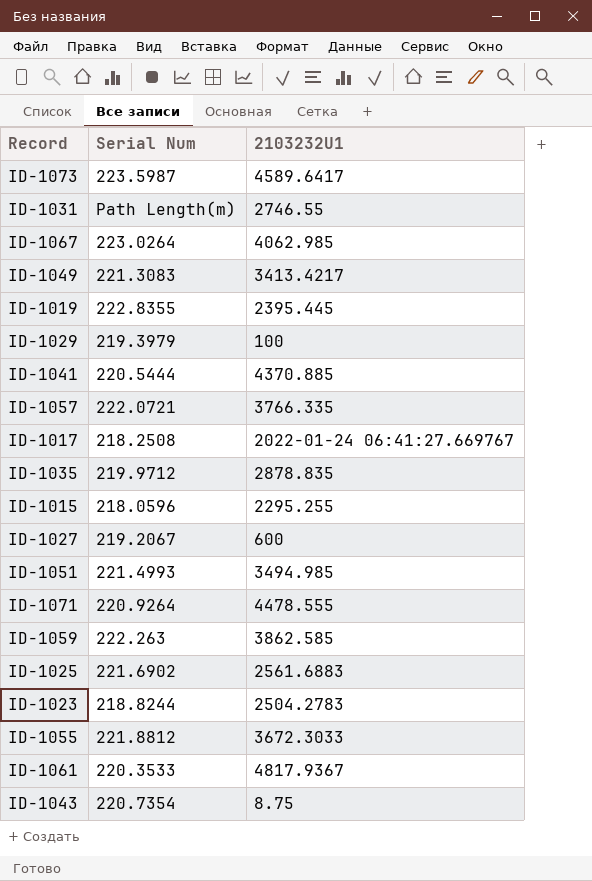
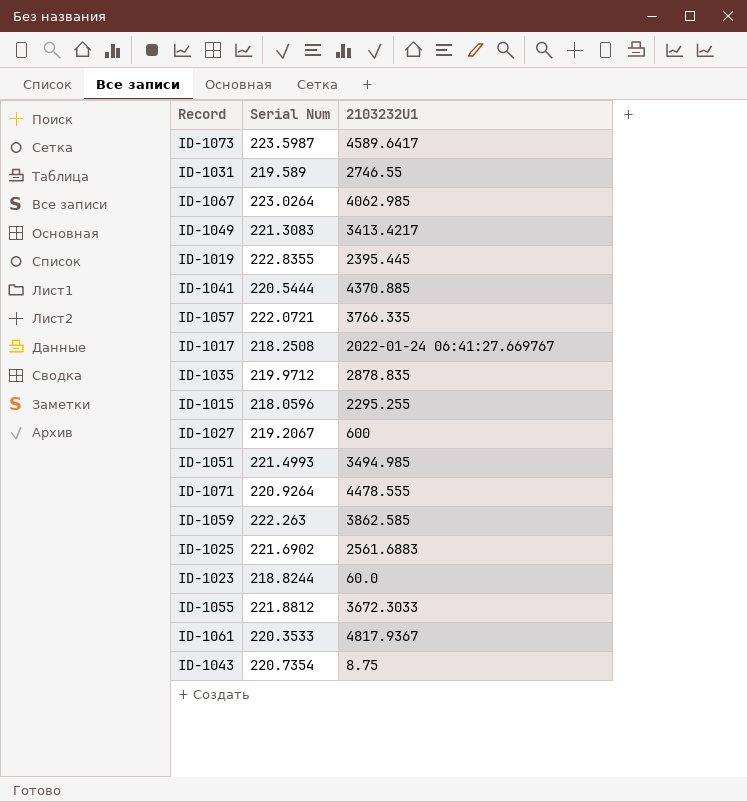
row ID-1029: 219.3979 | 100 -> none
ID-1031 | Serial Num: Path Length(m) -> 219.589
ID-1023 | 2103232U1: 2504.2783 -> 60.0

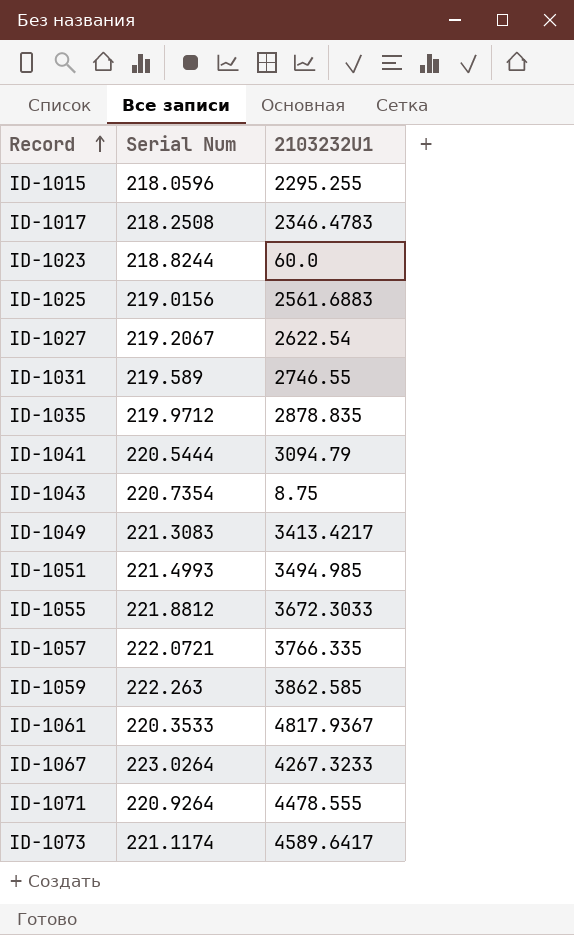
row order: none -> Record ascending
row ID-1019: 222.8355 | 2395.445 -> none
ID-1017 | 2103232U1: 2022-01-24 06:41:27.669767 -> 2346.4783
ID-1025 | Serial Num: 221.6902 -> 219.0156
ID-1027 | 2103232U1: 600 -> 2622.54
ID-1041 | 2103232U1: 4370.885 -> 3094.79
ID-1067 | 2103232U1: 4062.985 -> 4267.3233
ID-1073 | Serial Num: 223.5987 -> 221.1174

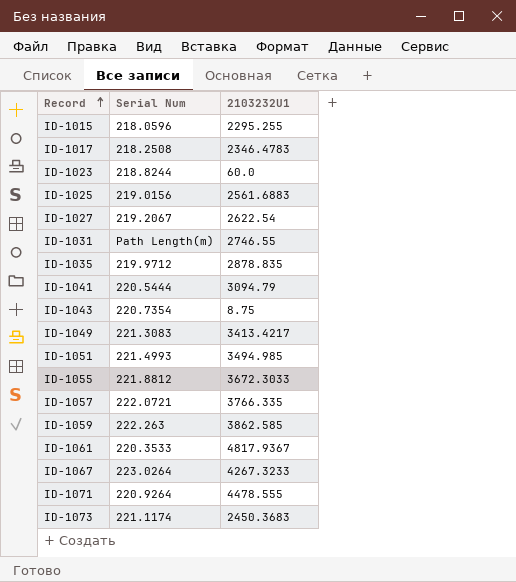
ID-1031 | Serial Num: 219.589 -> Path Length(m)
ID-1073 | 2103232U1: 4589.6417 -> 2450.3683

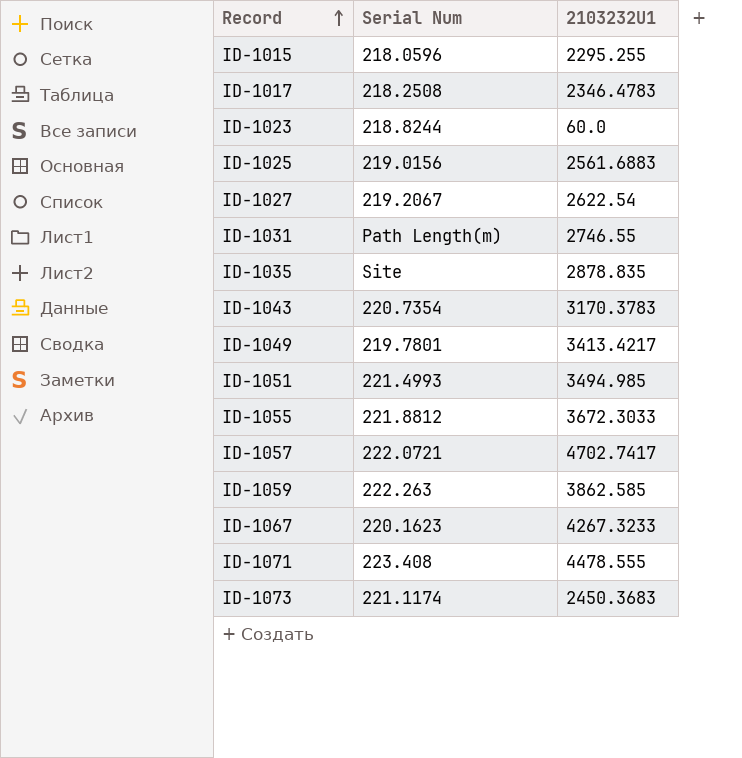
row ID-1041: 220.5444 | 3094.79 -> none
row ID-1061: 220.3533 | 4817.9367 -> none
ID-1035 | Serial Num: 219.9712 -> Site
ID-1043 | 2103232U1: 8.75 -> 3170.3783
ID-1049 | Serial Num: 221.3083 -> 219.7801
ID-1057 | 2103232U1: 3766.335 -> 4702.7417
ID-1067 | Serial Num: 223.0264 -> 220.1623
ID-1071 | Serial Num: 220.9264 -> 223.408

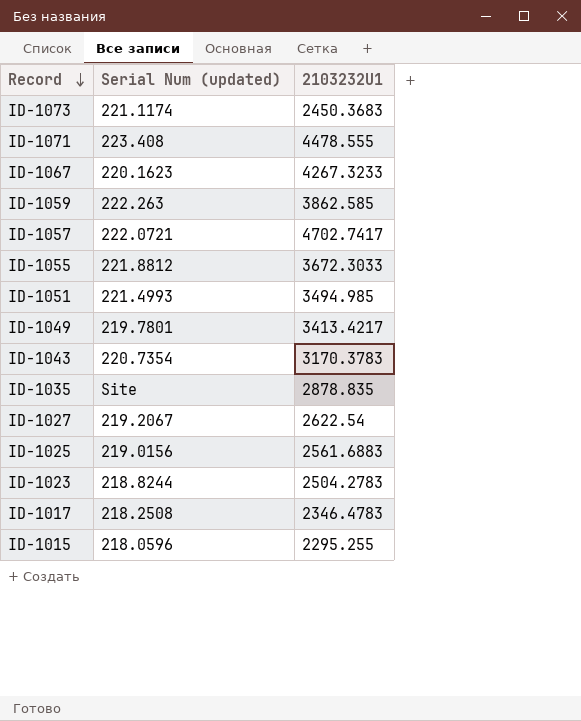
row order: Record ascending -> Record descending
column name: Serial Num -> Serial Num (updated)
row ID-1031: Path Length(m) | 2746.55 -> none
ID-1023 | 2103232U1: 60.0 -> 2504.2783

